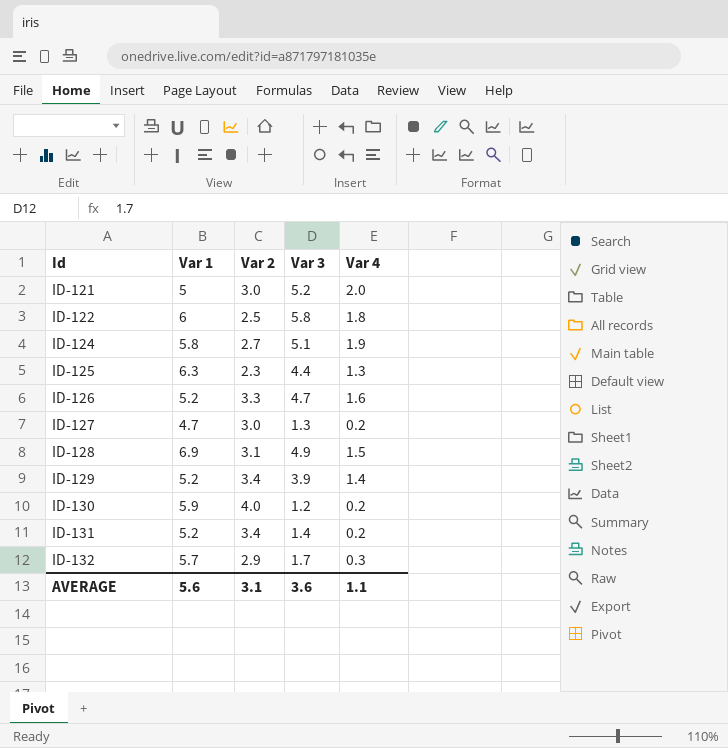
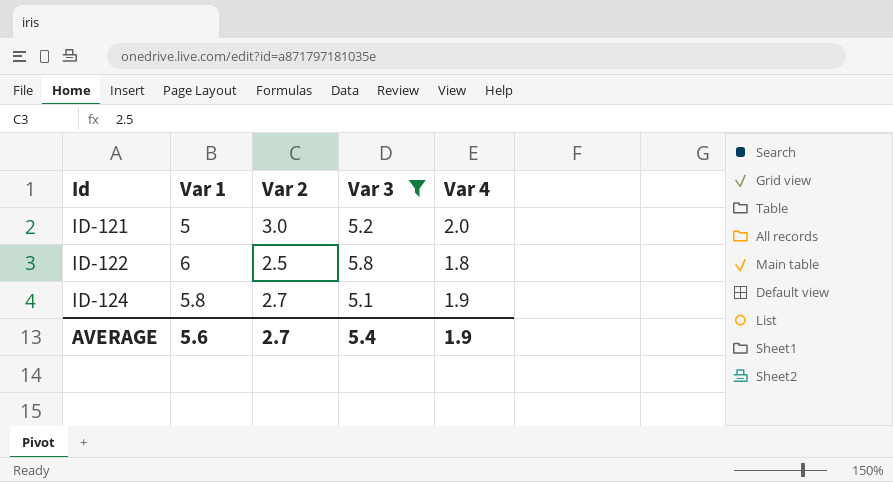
filter: none -> Var 3 >= 5.1
AVERAGE | Var 2: 3.1 -> 2.7
AVERAGE | Var 3: 3.6 -> 5.4
AVERAGE | Var 4: 1.1 -> 1.9

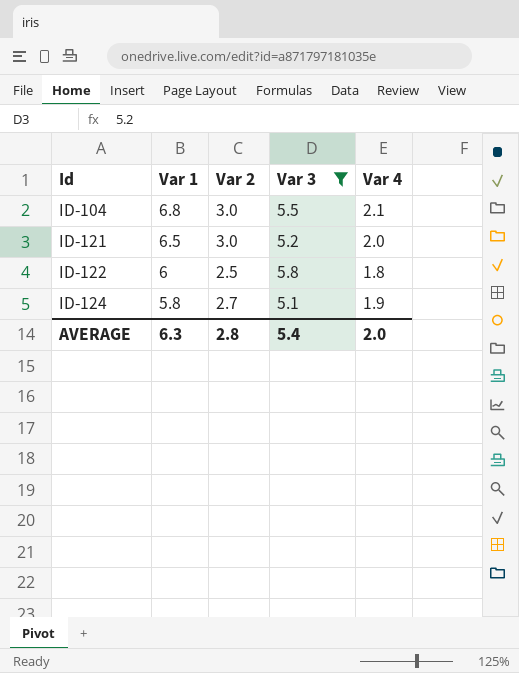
row ID-104: none -> 6.8 | 3.0 | 5.5 | 2.1
ID-121 | Var 1: 5 -> 6.5
AVERAGE | Var 1: 5.6 -> 6.3
AVERAGE | Var 2: 2.7 -> 2.8
AVERAGE | Var 4: 1.9 -> 2.0

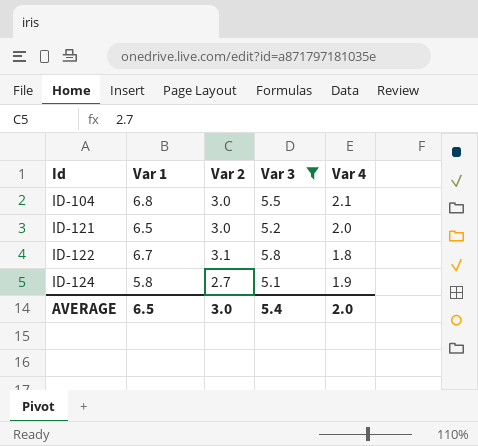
ID-122 | Var 1: 6 -> 6.7
ID-122 | Var 2: 2.5 -> 3.1
AVERAGE | Var 1: 6.3 -> 6.5
AVERAGE | Var 2: 2.8 -> 3.0

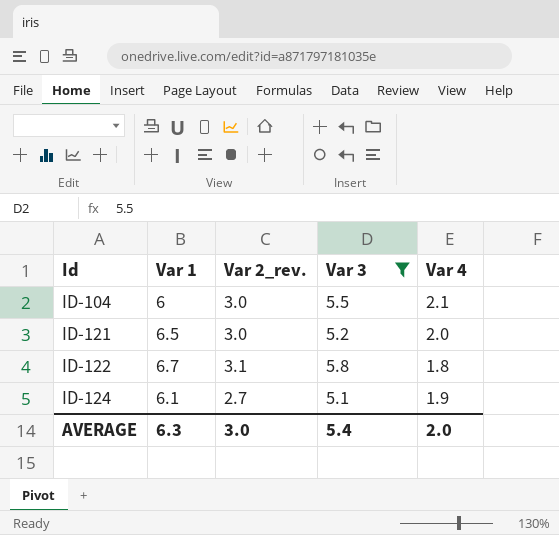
column name: Var 2 -> Var 2_rev.
ID-104 | Var 1: 6.8 -> 6
ID-124 | Var 1: 5.8 -> 6.1
AVERAGE | Var 1: 6.5 -> 6.3

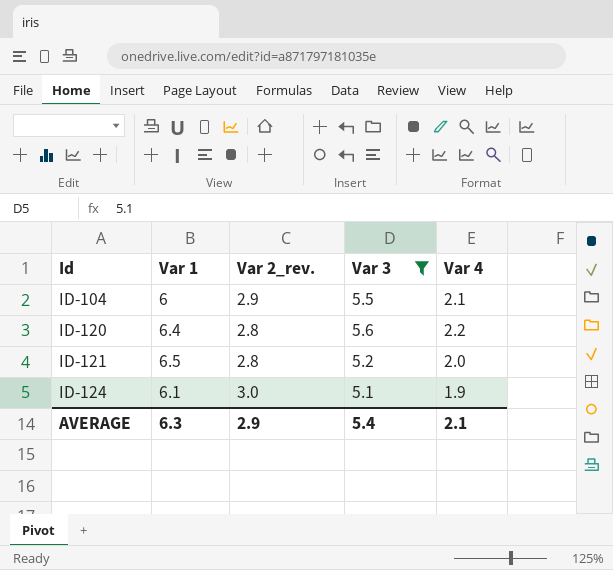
row ID-122: 6.7 | 3.1 | 5.8 | 1.8 -> none
ID-104 | Var 2_rev.: 3.0 -> 2.9
row ID-120: none -> 6.4 | 2.8 | 5.6 | 2.2
ID-121 | Var 2_rev.: 3.0 -> 2.8
ID-124 | Var 2_rev.: 2.7 -> 3.0
AVERAGE | Var 2_rev.: 3.0 -> 2.9
AVERAGE | Var 4: 2.0 -> 2.1

